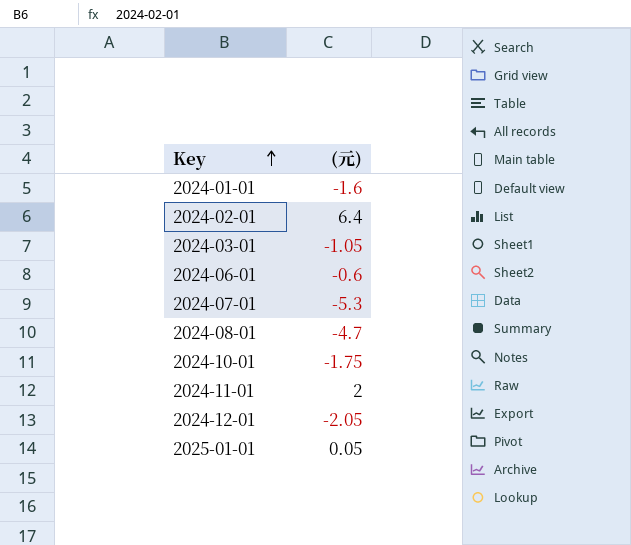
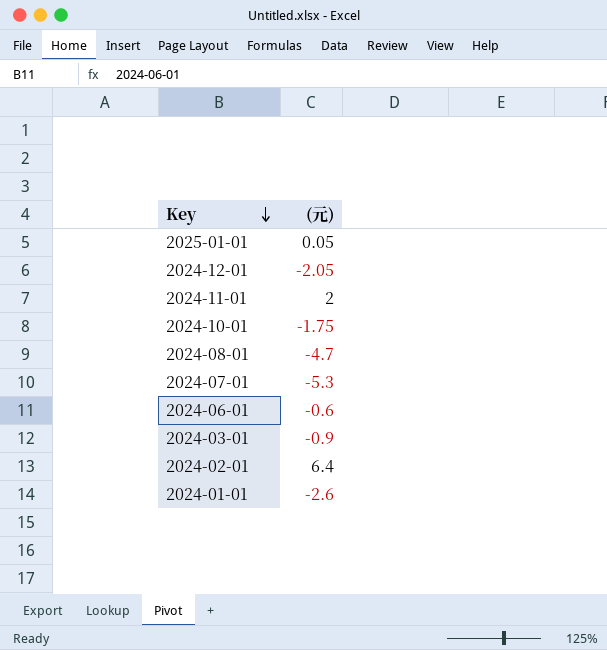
row order: Key ascending -> Key descending
2024-03-01 | (元): -1.05 -> -0.9
2024-01-01 | (元): -1.6 -> -2.6

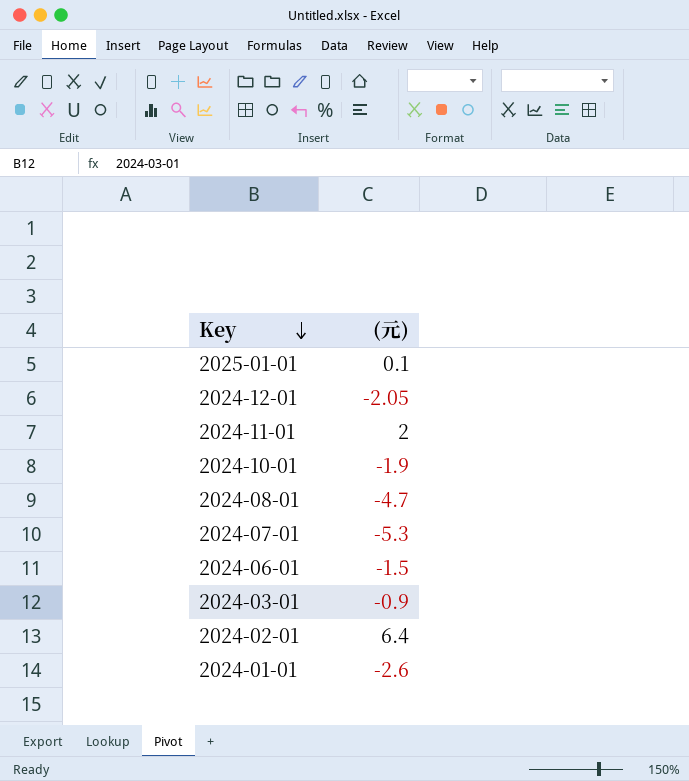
2025-01-01 | (元): 0.05 -> 0.1
2024-10-01 | (元): -1.75 -> -1.9
2024-06-01 | (元): -0.6 -> -1.5

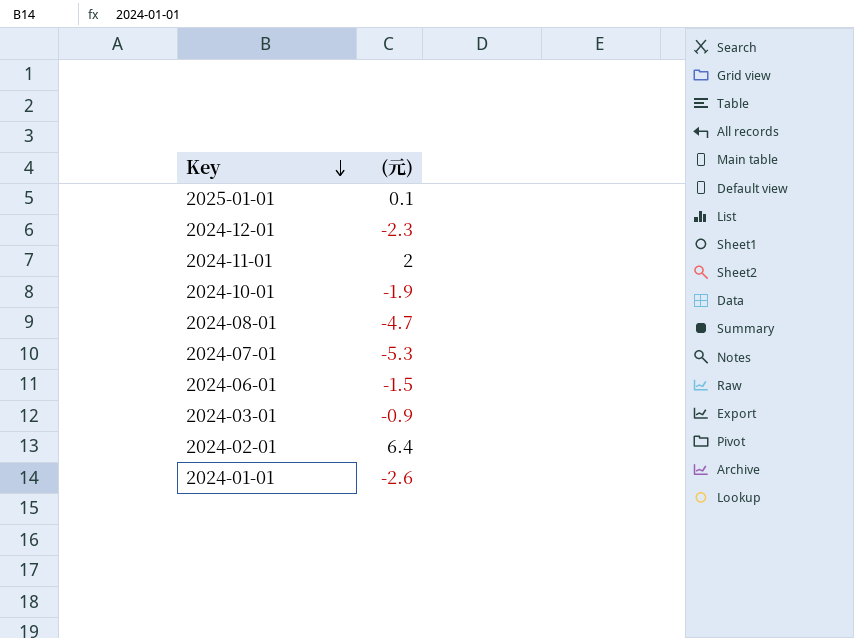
2024-12-01 | (元): -2.05 -> -2.3

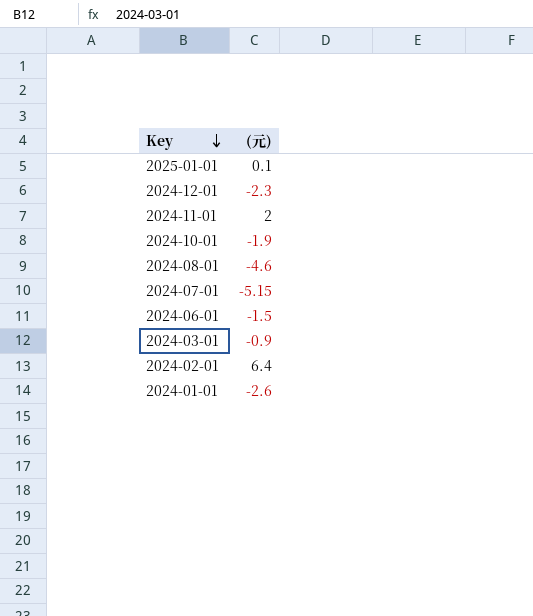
2024-08-01 | (元): -4.7 -> -4.6
2024-07-01 | (元): -5.3 -> -5.15

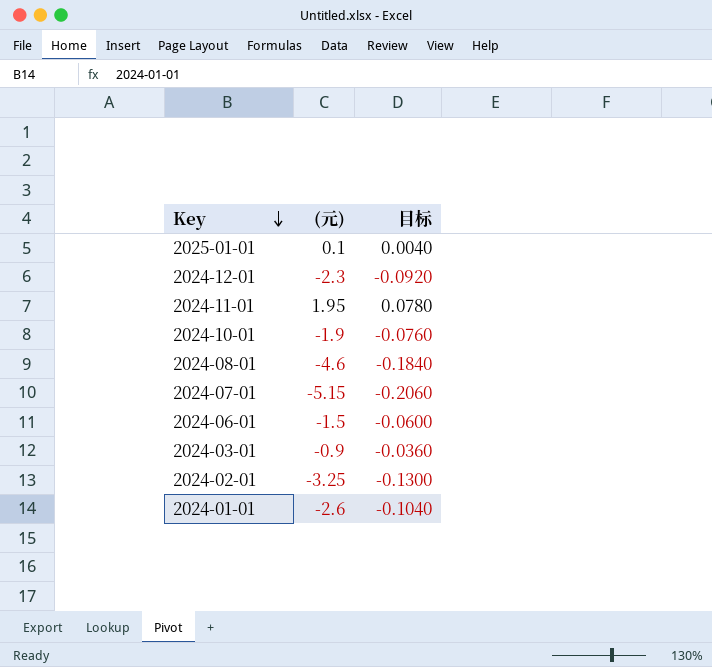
column 目标 | formula: none -> [(元)] * 0.04
2024-11-01 | (元): 2 -> 1.95
2024-02-01 | (元): 6.4 -> -3.25

